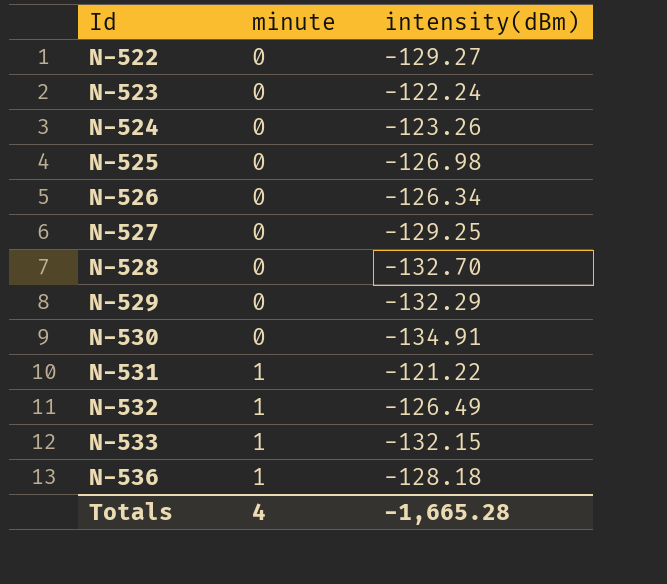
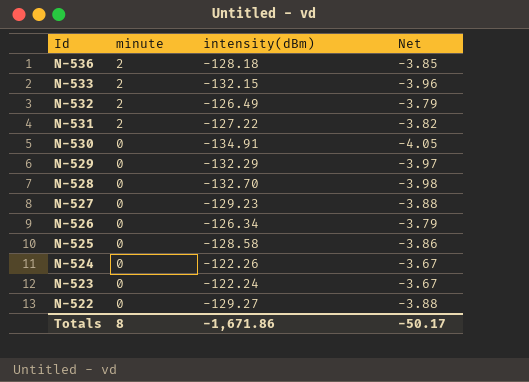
row order: Id ascending -> Id descending
column Net | formula: none -> [intensity(dBm)] * 0.03
N-536 | minute: 1 -> 2
N-533 | minute: 1 -> 2
N-532 | minute: 1 -> 2
N-531 | minute: 1 -> 2
N-531 | intensity(dBm): -121.22 -> -127.22
N-527 | intensity(dBm): -129.25 -> -129.23
N-525 | intensity(dBm): -126.98 -> -128.58
N-524 | intensity(dBm): -123.26 -> -122.26
Totals | minute: 4 -> 8
Totals | intensity(dBm): -1,665.28 -> -1,671.86

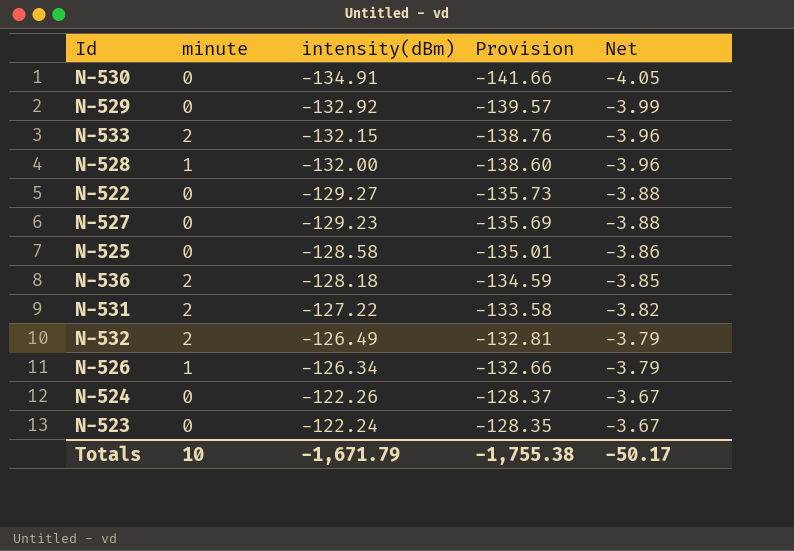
row order: Id descending -> intensity(dBm) ascending
column Provision | formula: none -> [intensity(dBm)] * 1.05
N-529 | intensity(dBm): -132.29 -> -132.92
N-529 | Net: -3.97 -> -3.99
N-528 | minute: 0 -> 1
N-528 | intensity(dBm): -132.70 -> -132.00
N-528 | Net: -3.98 -> -3.96
N-526 | minute: 0 -> 1
Totals | minute: 8 -> 10
Totals | intensity(dBm): -1,671.86 -> -1,671.79

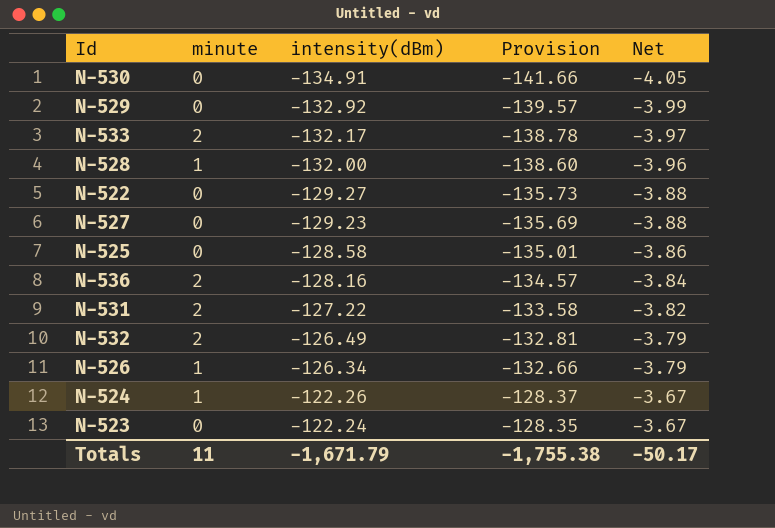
N-533 | intensity(dBm): -132.15 -> -132.17
N-533 | Provision: -138.76 -> -138.78
N-533 | Net: -3.96 -> -3.97
N-536 | intensity(dBm): -128.18 -> -128.16
N-536 | Provision: -134.59 -> -134.57
N-536 | Net: -3.85 -> -3.84
N-524 | minute: 0 -> 1
Totals | minute: 10 -> 11

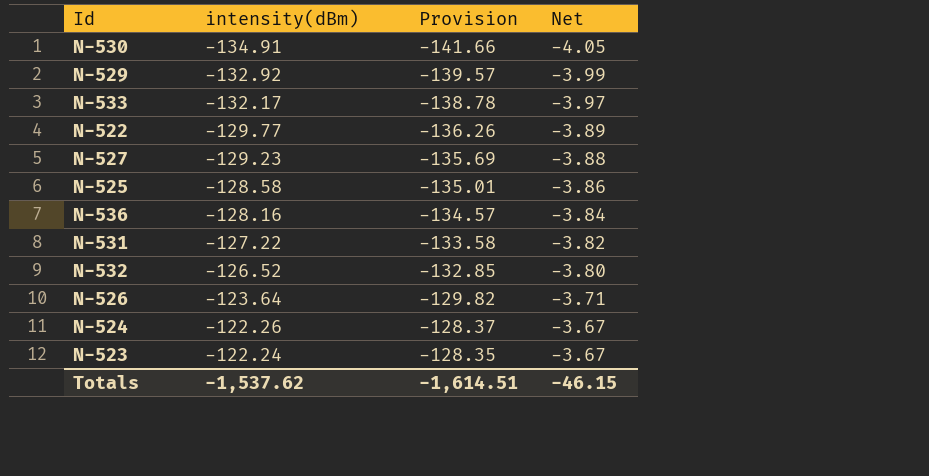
column minute | position: 2 -> none
row N-528: 1 | -132.00 | -138.60 | -3.96 -> none
N-522 | intensity(dBm): -129.27 -> -129.77
N-522 | Provision: -135.73 -> -136.26
N-522 | Net: -3.88 -> -3.89
N-532 | intensity(dBm): -126.49 -> -126.52
N-532 | Provision: -132.81 -> -132.85
N-532 | Net: -3.79 -> -3.80
N-526 | intensity(dBm): -126.34 -> -123.64
N-526 | Provision: -132.66 -> -129.82
N-526 | Net: -3.79 -> -3.71
Totals | intensity(dBm): -1,671.79 -> -1,537.62
Totals | Provision: -1,755.38 -> -1,614.51
Totals | Net: -50.17 -> -46.15

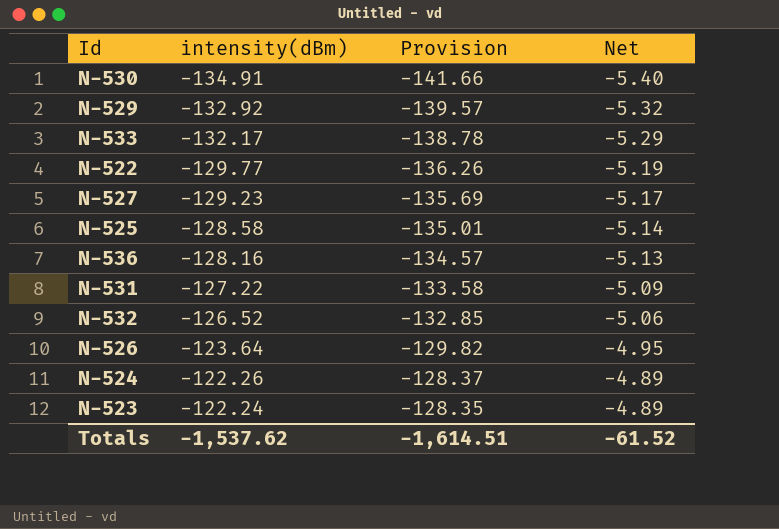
column Net | formula: [intensity(dBm)] * 0.03 -> [intensity(dBm)] * 0.04
Totals | Net: -46.15 -> -61.52

